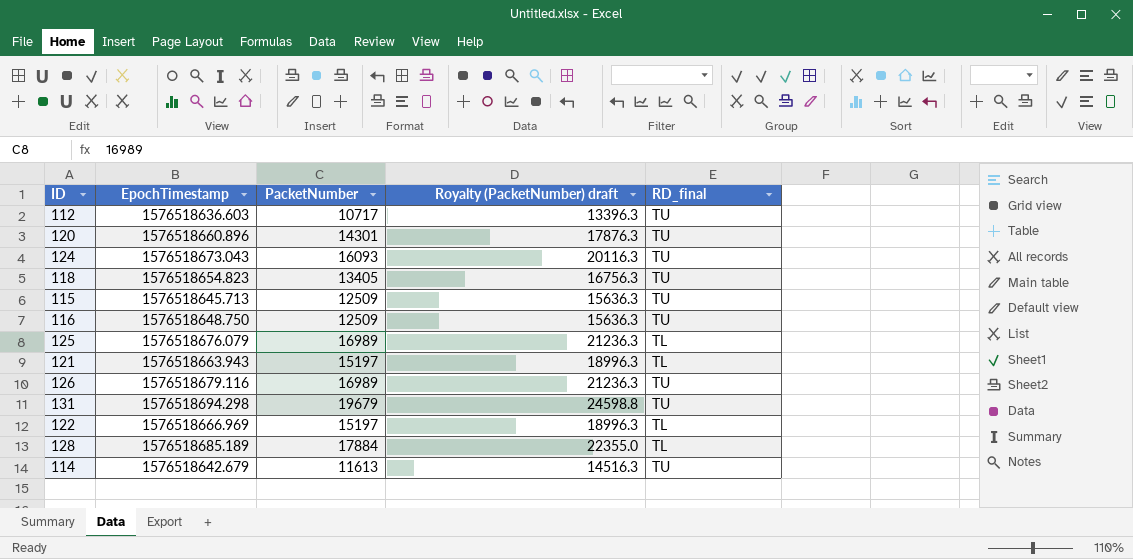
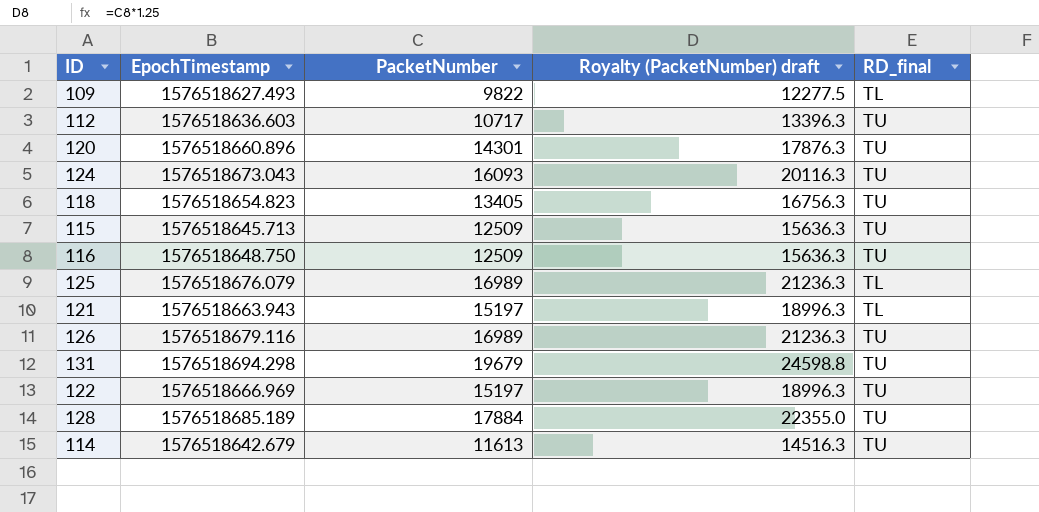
row 109: none -> 1576518627.493 | 9822 | 12277.5 | TL
122 | RD_final: TL -> TU
128 | RD_final: TL -> TU

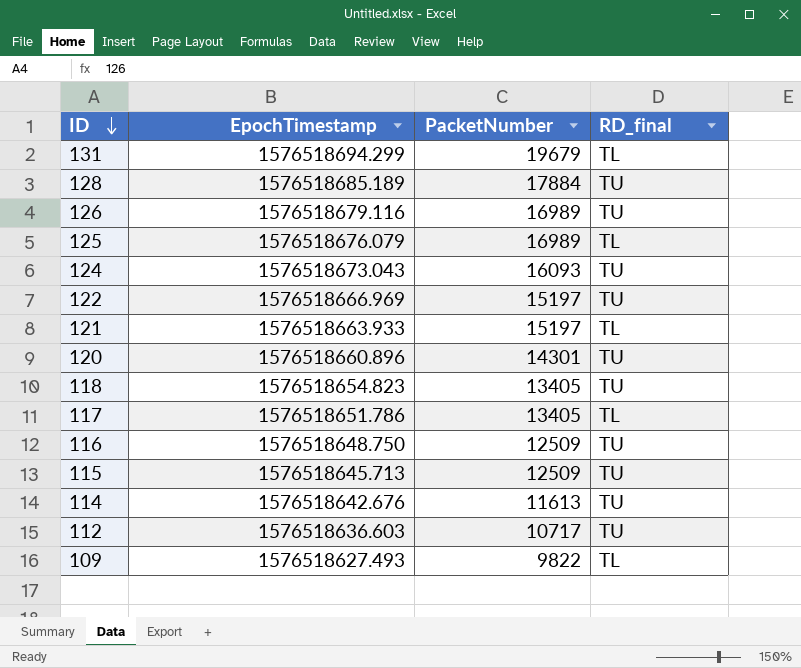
row order: none -> ID descending
column Royalty (PacketNumber) draft | formula: [PacketNumber] * 1.25 -> none
131 | EpochTimestamp: 1576518694.298 -> 1576518694.299
131 | RD_final: TU -> TL
121 | EpochTimestamp: 1576518663.943 -> 1576518663.933
row 117: none -> 1576518651.786 | 13405 | TL
114 | EpochTimestamp: 1576518642.679 -> 1576518642.676

